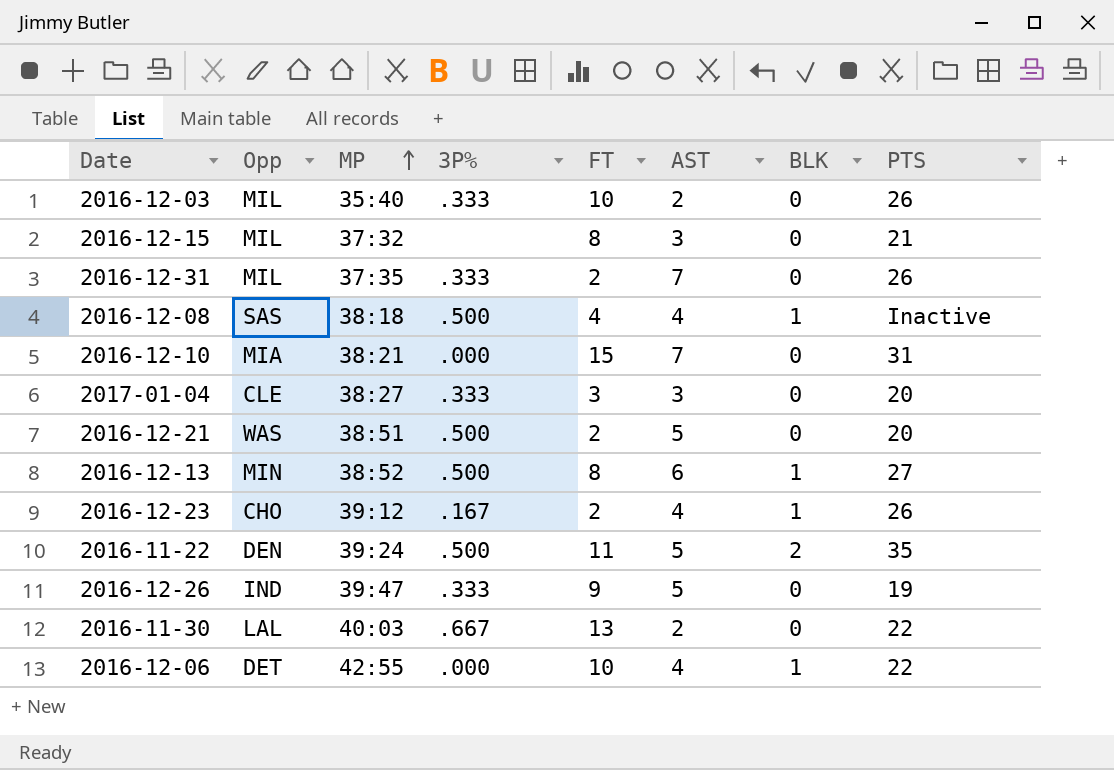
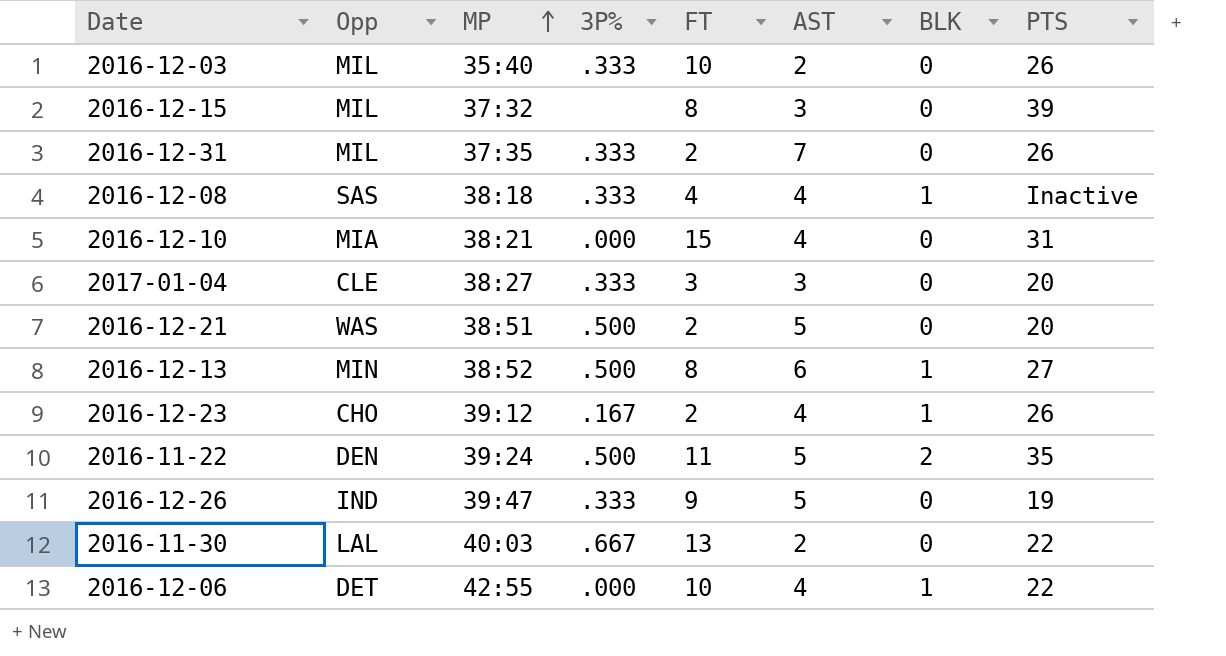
2016-12-15 | PTS: 21 -> 39
2016-12-08 | 3P%: .500 -> .333
2016-12-10 | AST: 7 -> 4

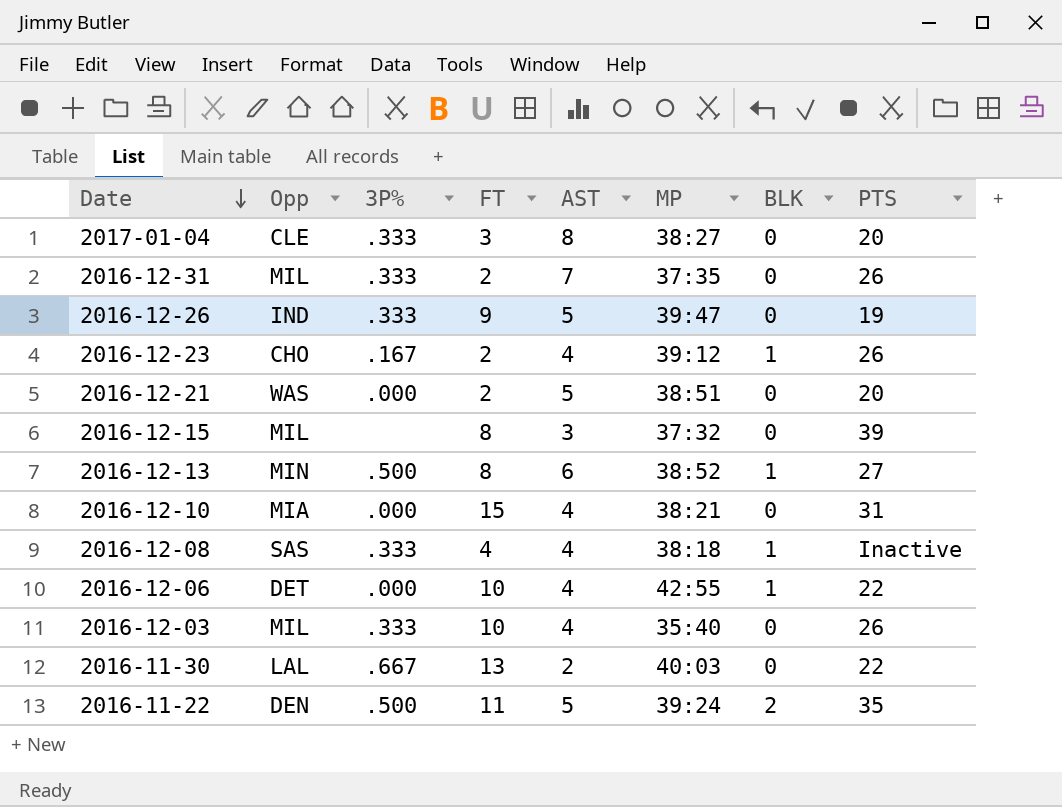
row order: MP ascending -> Date descending
column MP | position: 3 -> 6
2017-01-04 | AST: 3 -> 8
2016-12-21 | 3P%: .500 -> .000
2016-12-03 | AST: 2 -> 4

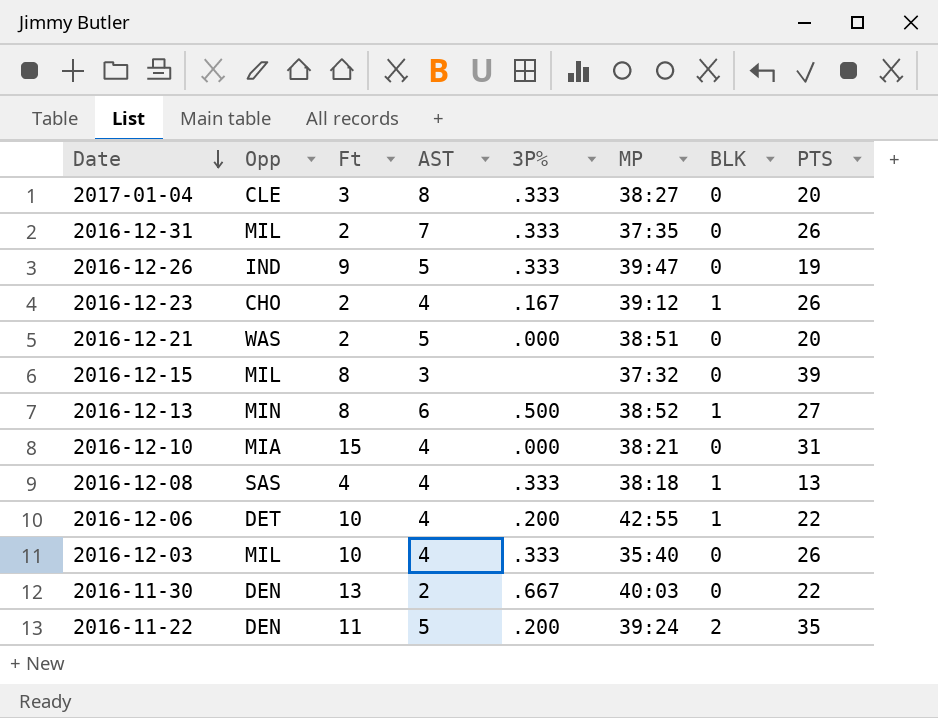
column name: FT -> Ft
column 3P% | position: 3 -> 5
2016-12-08 | PTS: Inactive -> 13
2016-12-06 | 3P%: .000 -> .200
2016-11-30 | Opp: LAL -> DEN
2016-11-22 | 3P%: .500 -> .200

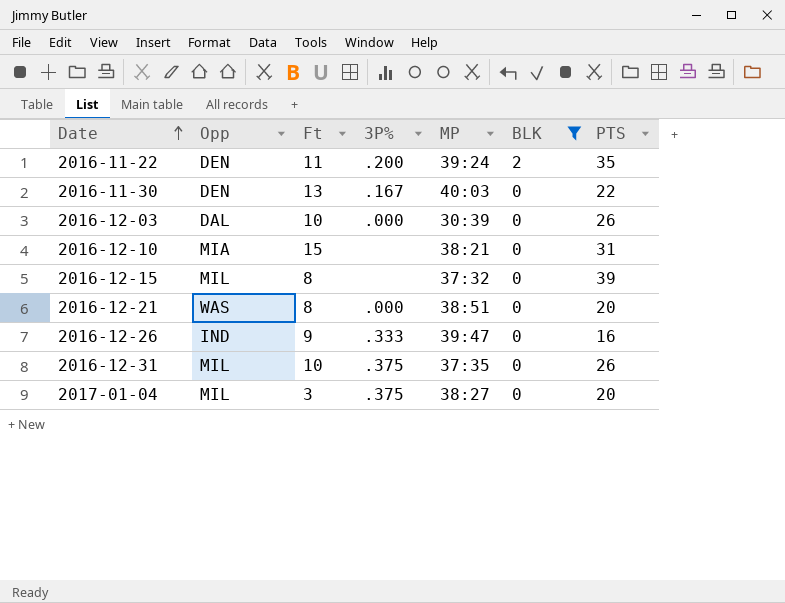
filter: none -> BLK != 1
row order: Date descending -> Date ascending
column AST | position: 4 -> none
2016-11-30 | 3P%: .667 -> .167
2016-12-03 | Opp: MIL -> DAL
2016-12-03 | 3P%: .333 -> .000
2016-12-03 | MP: 35:40 -> 30:39
2016-12-10 | 3P%: .000 -> none
2016-12-21 | Ft: 2 -> 8
2016-12-26 | PTS: 19 -> 16
2016-12-31 | Ft: 2 -> 10
2016-12-31 | 3P%: .333 -> .375
2017-01-04 | Opp: CLE -> MIL
2017-01-04 | 3P%: .333 -> .375

